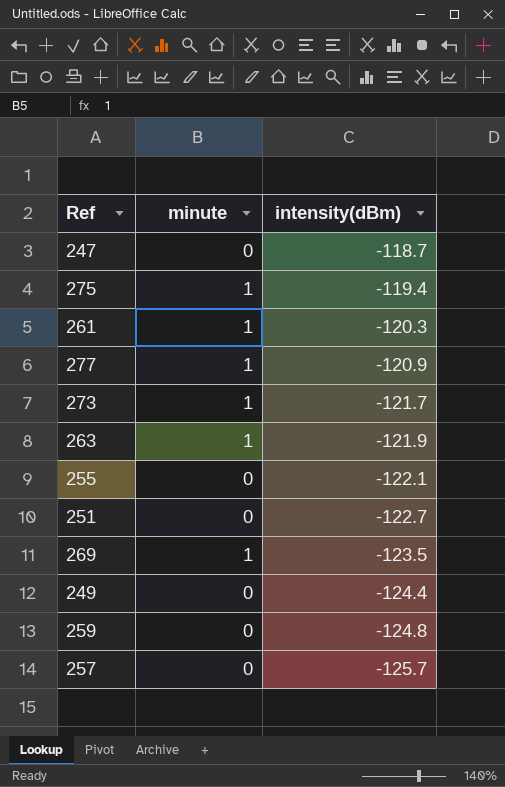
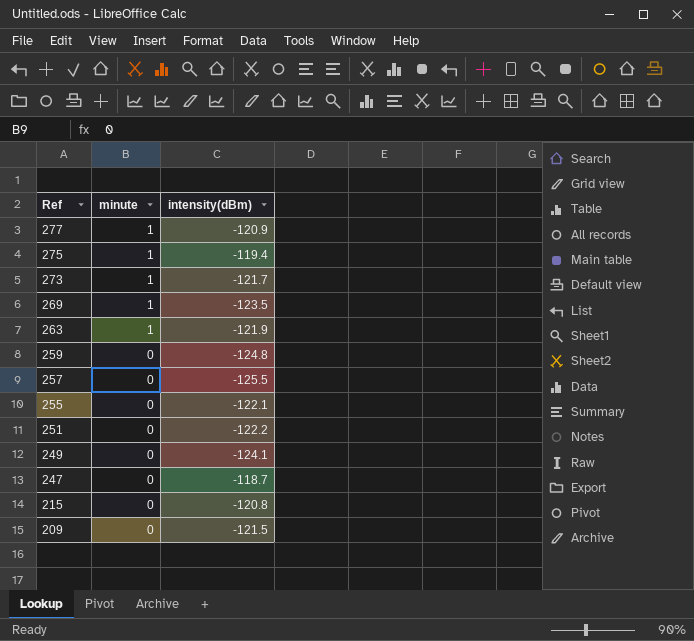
row order: intensity(dBm) descending -> Ref descending
row 261: 1 | -120.3 -> none
257 | intensity(dBm): -125.7 -> -125.5
251 | intensity(dBm): -122.7 -> -122.2
249 | intensity(dBm): -124.4 -> -124.1
row 215: none -> 0 | -120.8
row 209: none -> 0 | -121.5

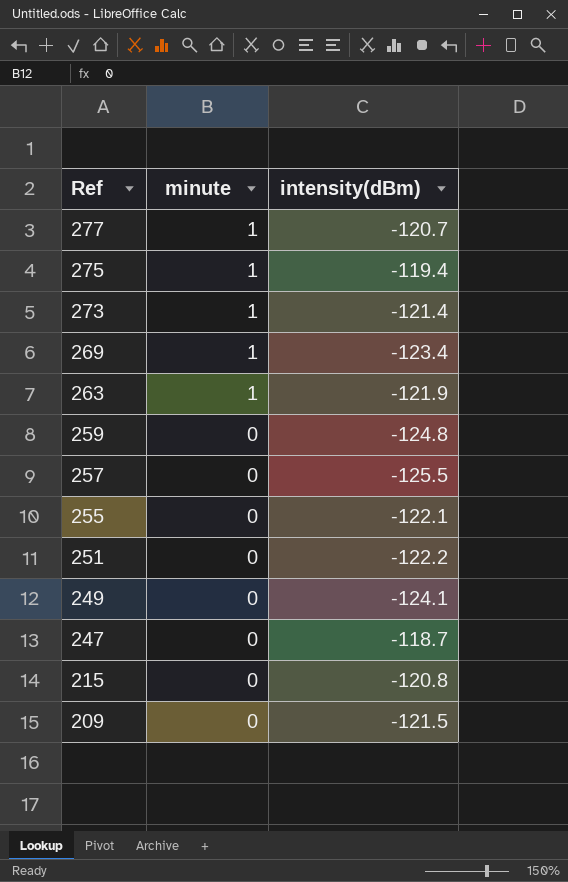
277 | intensity(dBm): -120.9 -> -120.7
273 | intensity(dBm): -121.7 -> -121.4
269 | intensity(dBm): -123.5 -> -123.4

